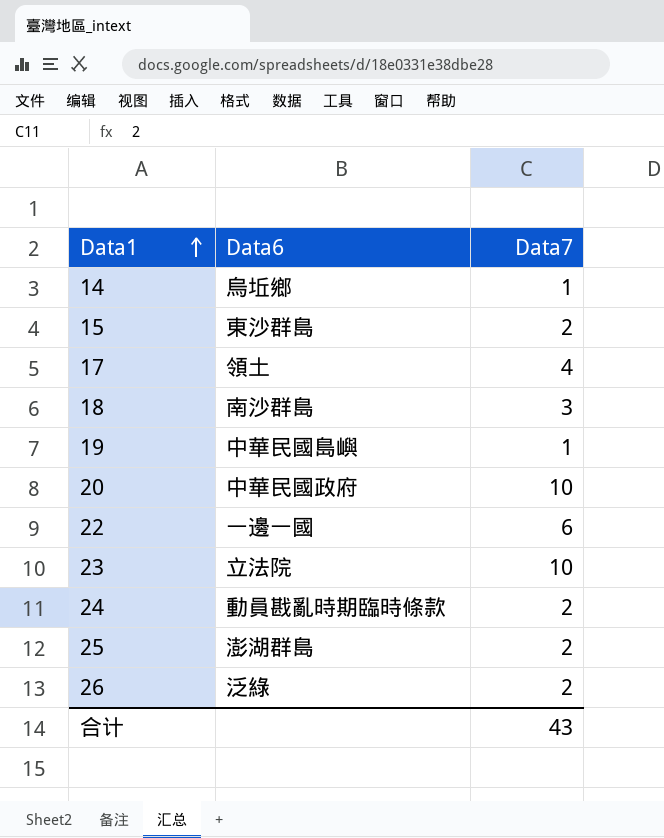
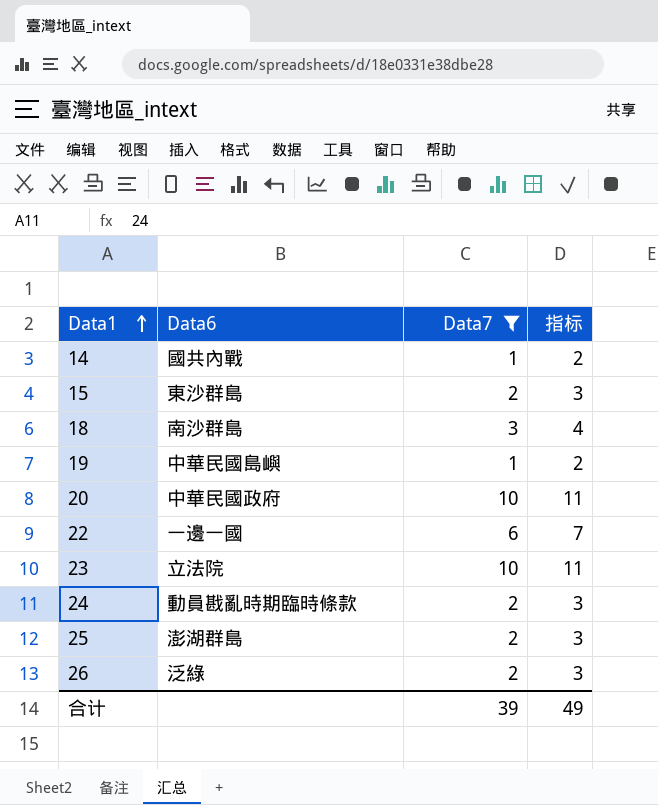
filter: none -> Data7 != 4
column 指标 | formula: none -> [Data7] + 1
14 | Data6: 烏坵鄉 -> 國共內戰
合计 | Data7: 43 -> 39

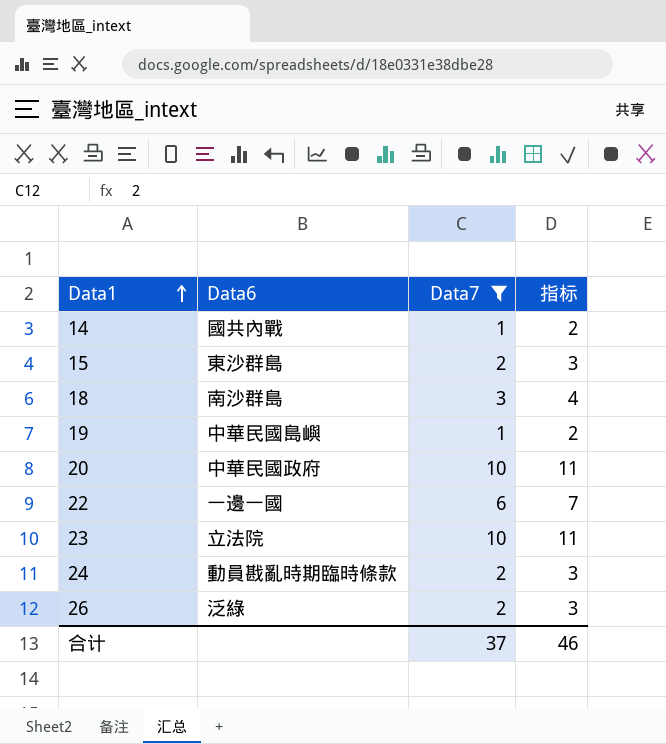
row 25: 澎湖群島 | 2 | 3 -> none
合计 | Data7: 39 -> 37
合计 | 指标: 49 -> 46

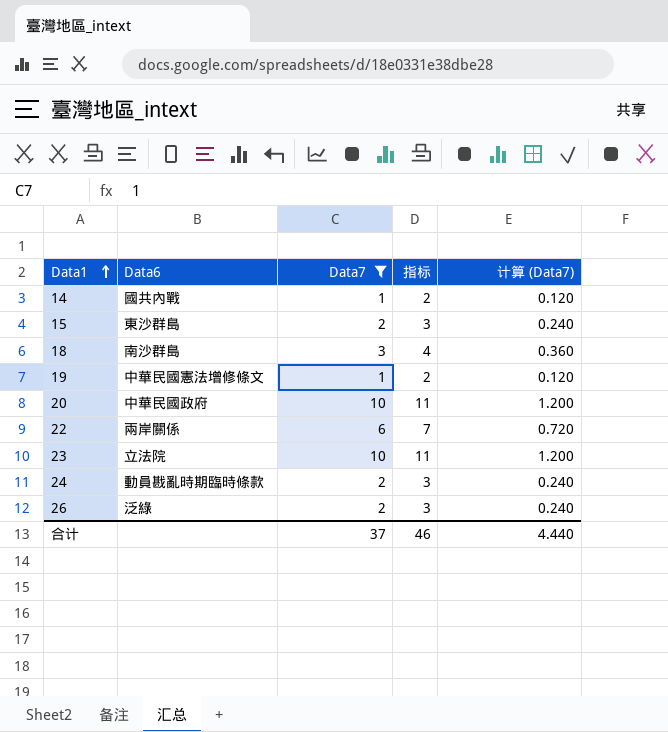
column 计算 (Data7) | formula: none -> [Data7] * 0.12
19 | Data6: 中華民國島嶼 -> 中華民國憲法增修條文
22 | Data6: 一邊一國 -> 兩岸關係

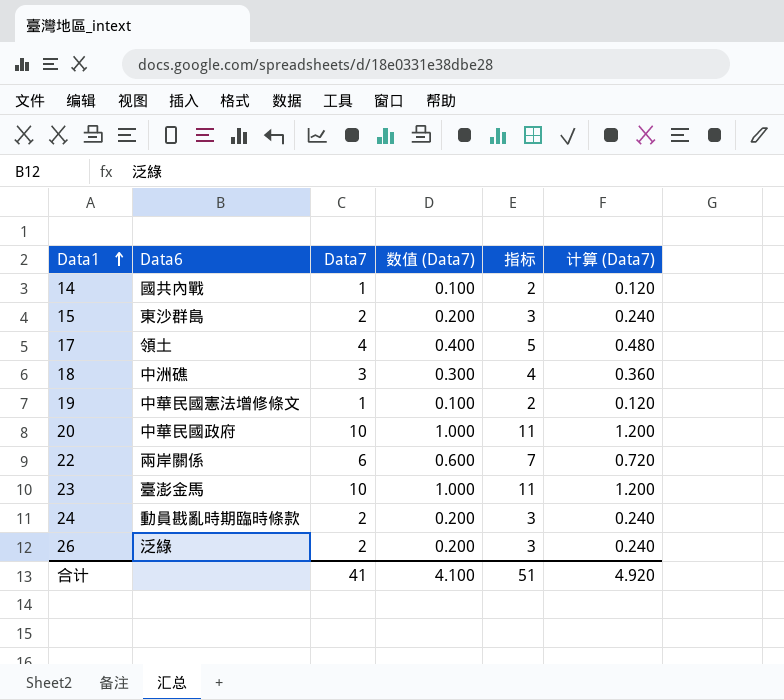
filter: Data7 != 4 -> none
column 数值 (Data7) | formula: none -> [Data7] * 0.1
18 | Data6: 南沙群島 -> 中洲礁
23 | Data6: 立法院 -> 臺澎金馬
合计 | Data7: 37 -> 41
合计 | 指标: 46 -> 51
合计 | 计算 (Data7): 4.440 -> 4.920

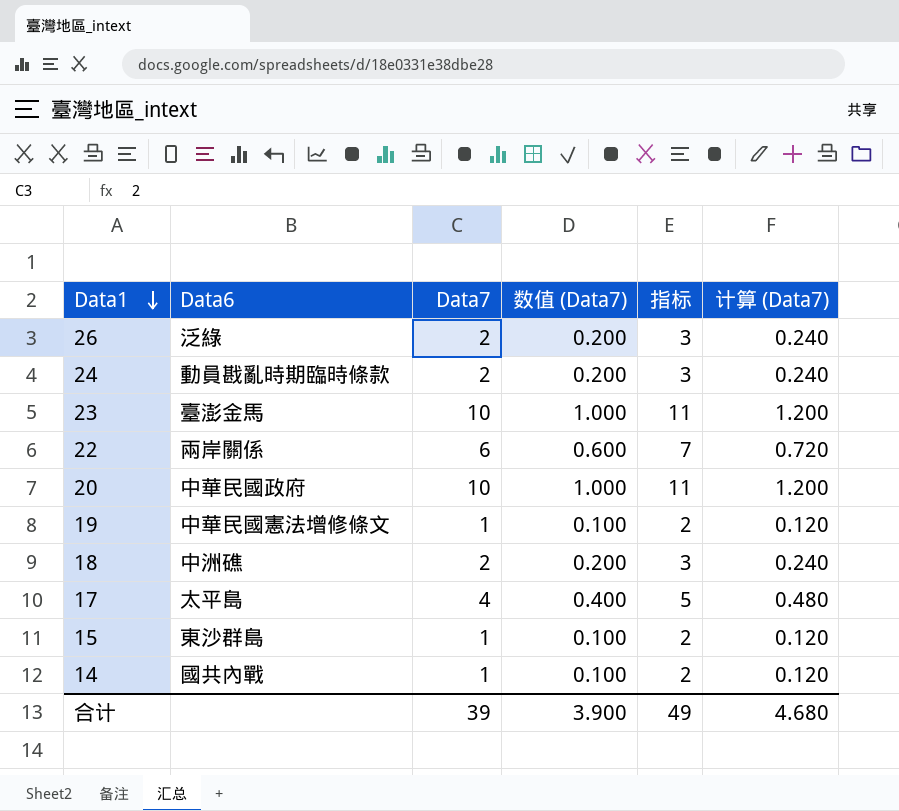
row order: Data1 ascending -> Data1 descending
18 | Data7: 3 -> 2
18 | 数值 (Data7): 0.300 -> 0.200
18 | 指标: 4 -> 3
18 | 计算 (Data7): 0.360 -> 0.240
17 | Data6: 領土 -> 太平島
15 | Data7: 2 -> 1
15 | 数值 (Data7): 0.200 -> 0.100
15 | 指标: 3 -> 2
15 | 计算 (Data7): 0.240 -> 0.120
合计 | Data7: 41 -> 39
合计 | 数值 (Data7): 4.100 -> 3.900
合计 | 指标: 51 -> 49
合计 | 计算 (Data7): 4.920 -> 4.680

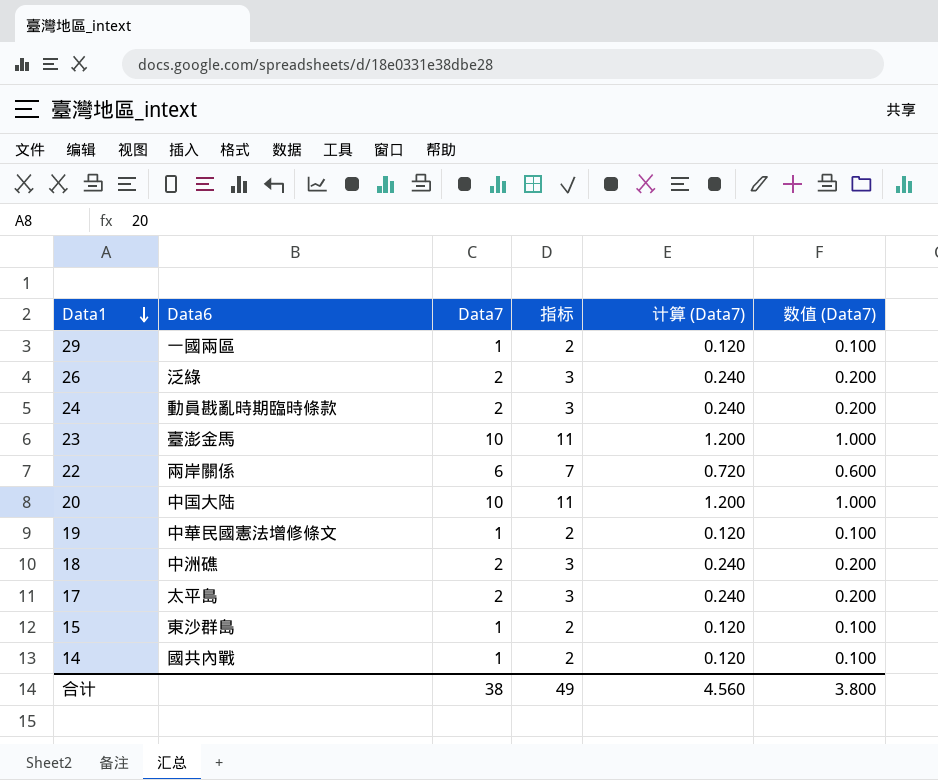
column 数值 (Data7) | position: 4 -> 6
row 29: none -> 一國兩區 | 1 | 2 | 0.120 | 0.100
20 | Data6: 中華民國政府 -> 中国大陆
17 | Data7: 4 -> 2
17 | 指标: 5 -> 3
17 | 计算 (Data7): 0.480 -> 0.240
17 | 数值 (Data7): 0.400 -> 0.200
合计 | Data7: 39 -> 38
合计 | 计算 (Data7): 4.680 -> 4.560
合计 | 数值 (Data7): 3.900 -> 3.800

